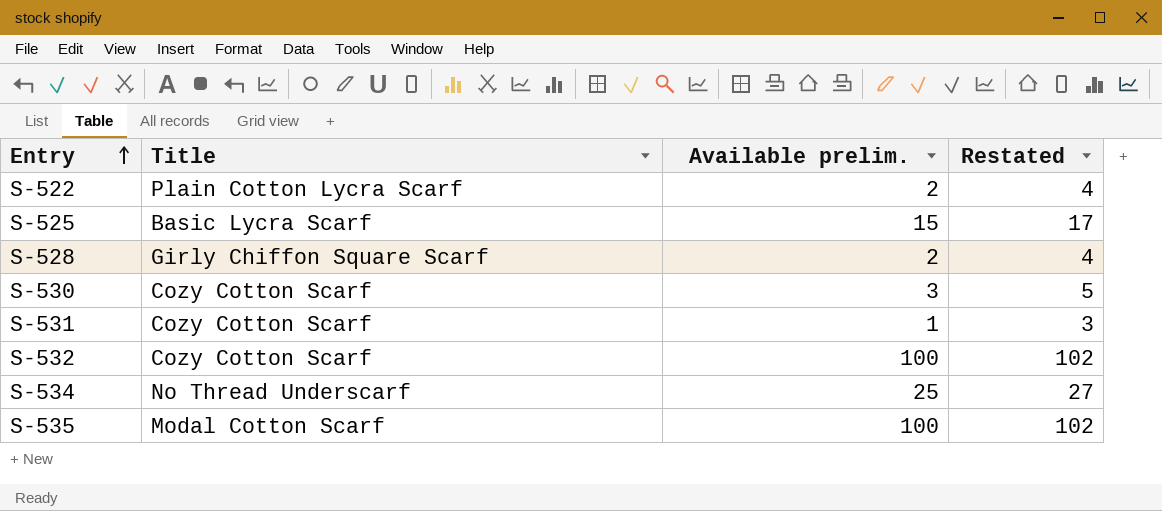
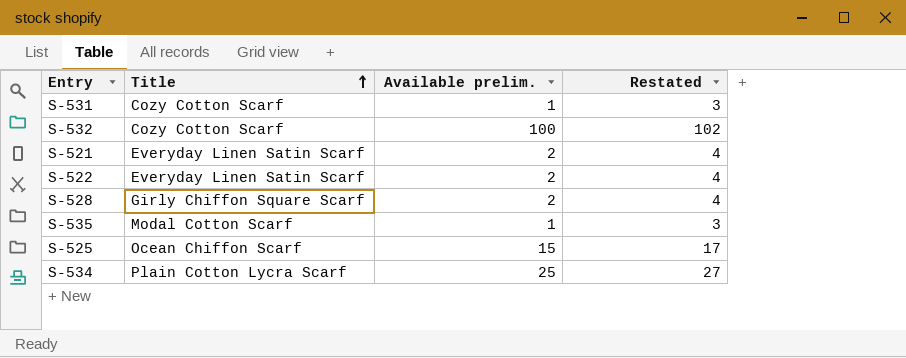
row order: Entry ascending -> Title ascending
row S-530: Cozy Cotton Scarf | 3 | 5 -> none
row S-521: none -> Everyday Linen Satin Scarf | 2 | 4
S-522 | Title: Plain Cotton Lycra Scarf -> Everyday Linen Satin Scarf
S-535 | Available prelim.: 100 -> 1
S-535 | Restated: 102 -> 3
S-525 | Title: Basic Lycra Scarf -> Ocean Chiffon Scarf
S-534 | Title: No Thread Underscarf -> Plain Cotton Lycra Scarf

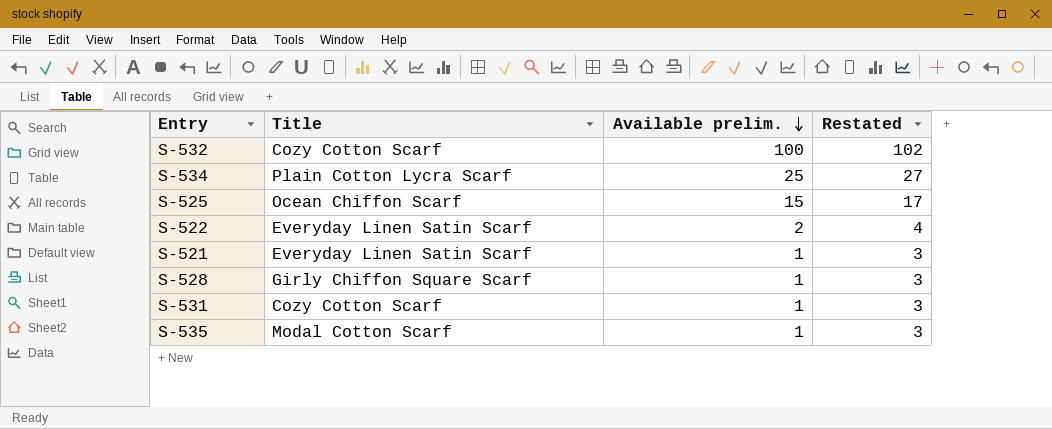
row order: Title ascending -> Available prelim. descending
S-521 | Available prelim.: 2 -> 1
S-521 | Restated: 4 -> 3
S-528 | Available prelim.: 2 -> 1
S-528 | Restated: 4 -> 3

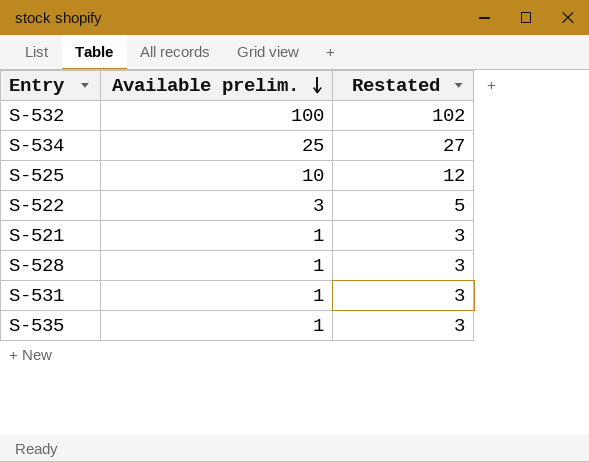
column Title | position: 2 -> none
S-525 | Available prelim.: 15 -> 10
S-525 | Restated: 17 -> 12
S-522 | Available prelim.: 2 -> 3
S-522 | Restated: 4 -> 5

